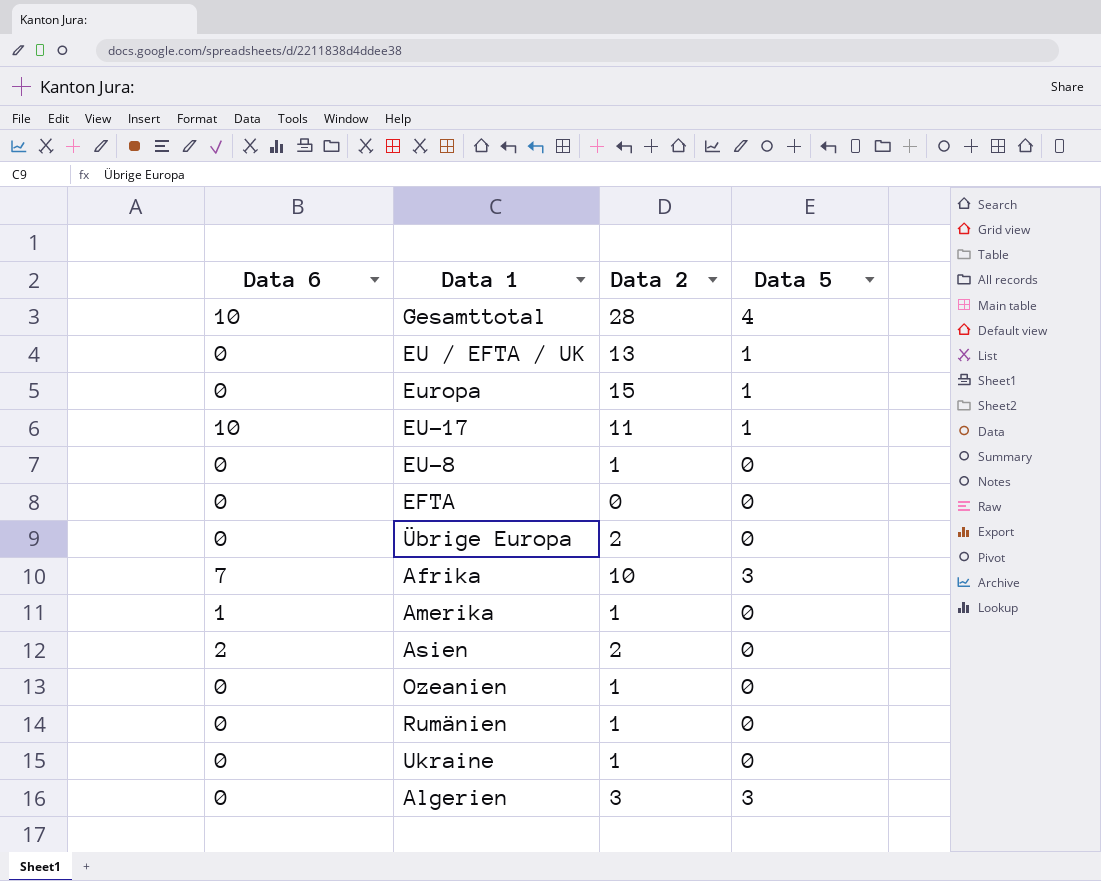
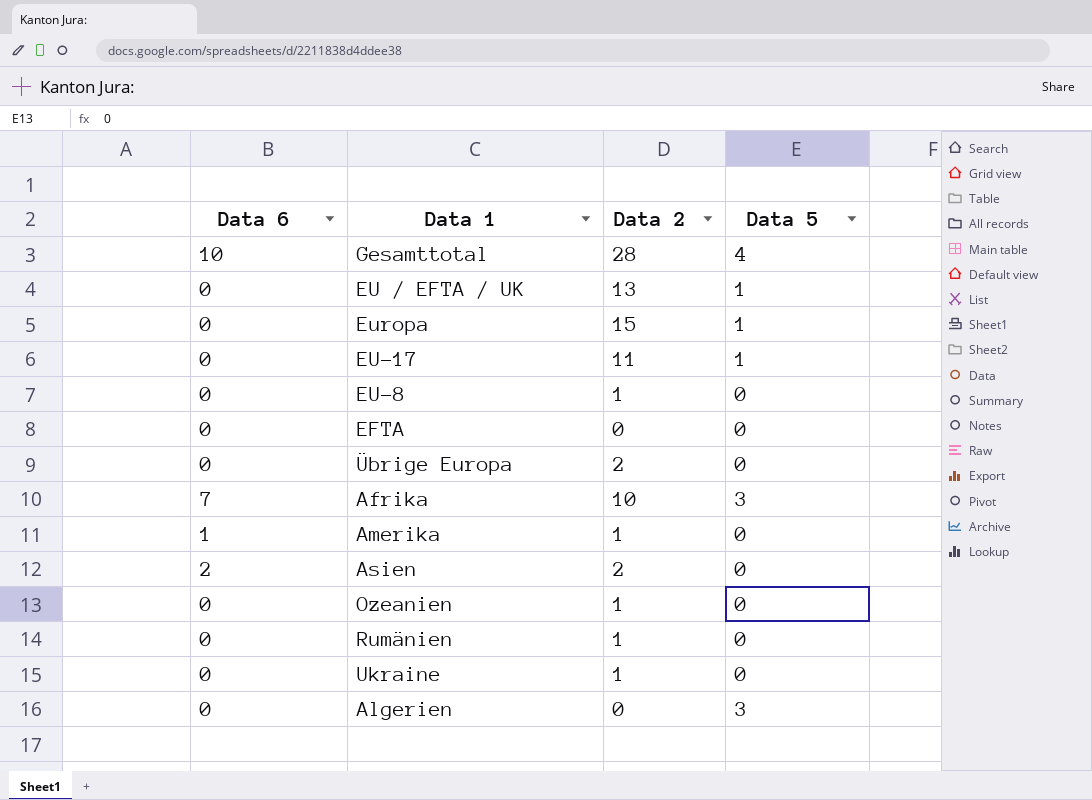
EU-17 | Data 6: 10 -> 0
Algerien | Data 2: 3 -> 0

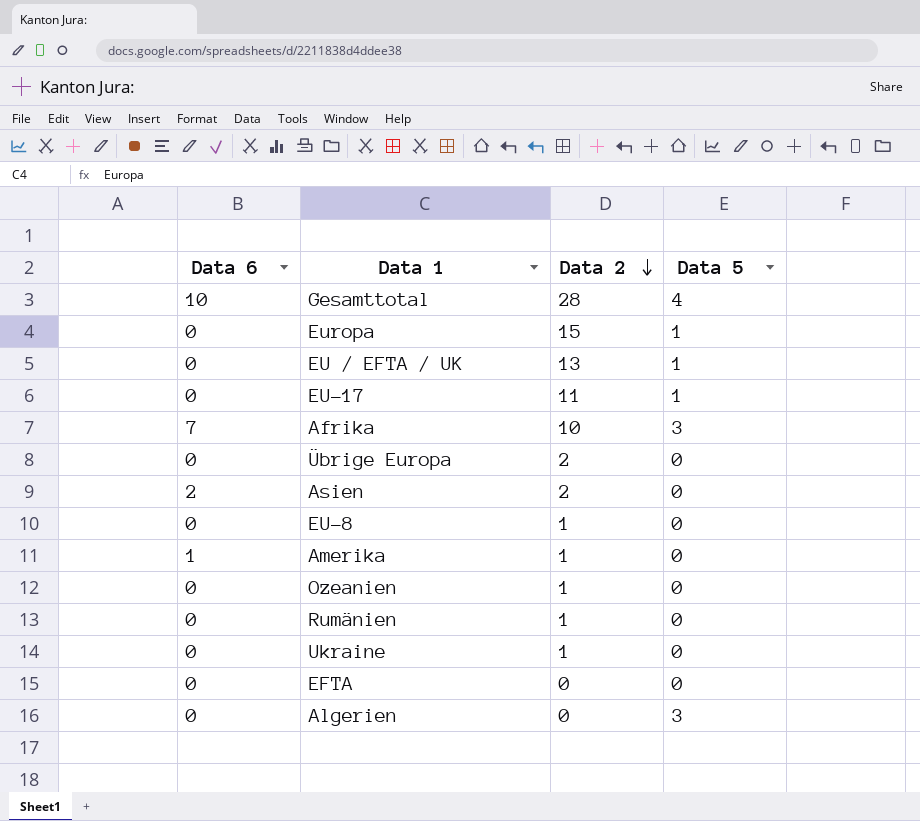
row order: none -> Data 2 descending

